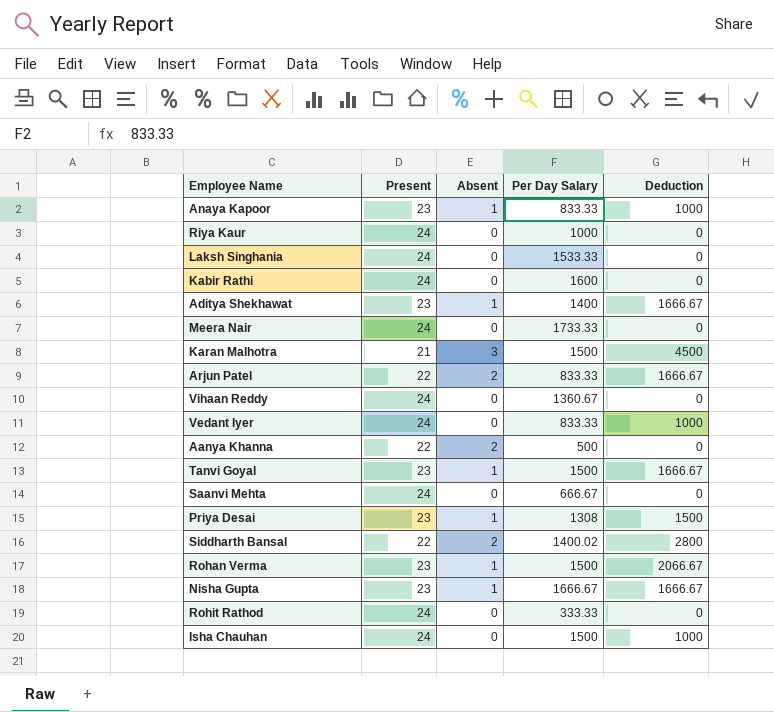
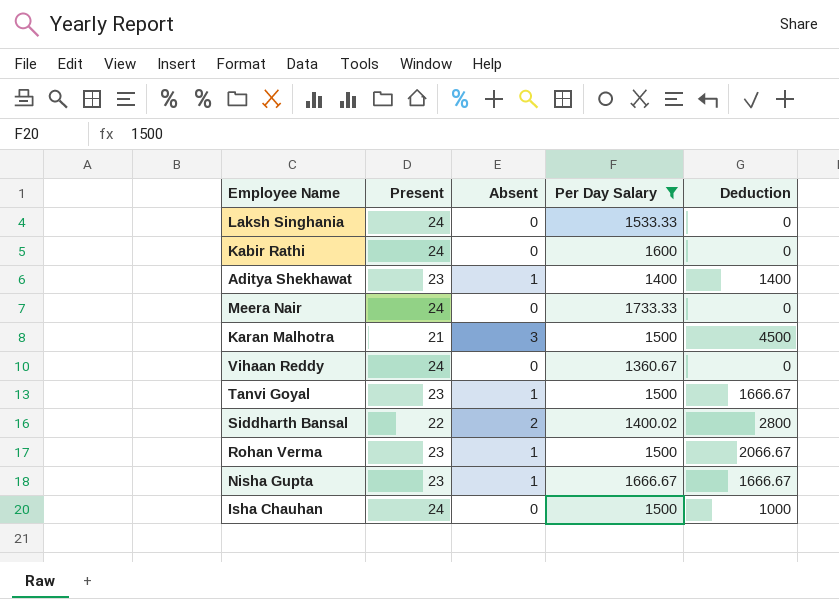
filter: none -> Per Day Salary >= 1360.67
Aditya Shekhawat | Deduction: 1666.67 -> 1400

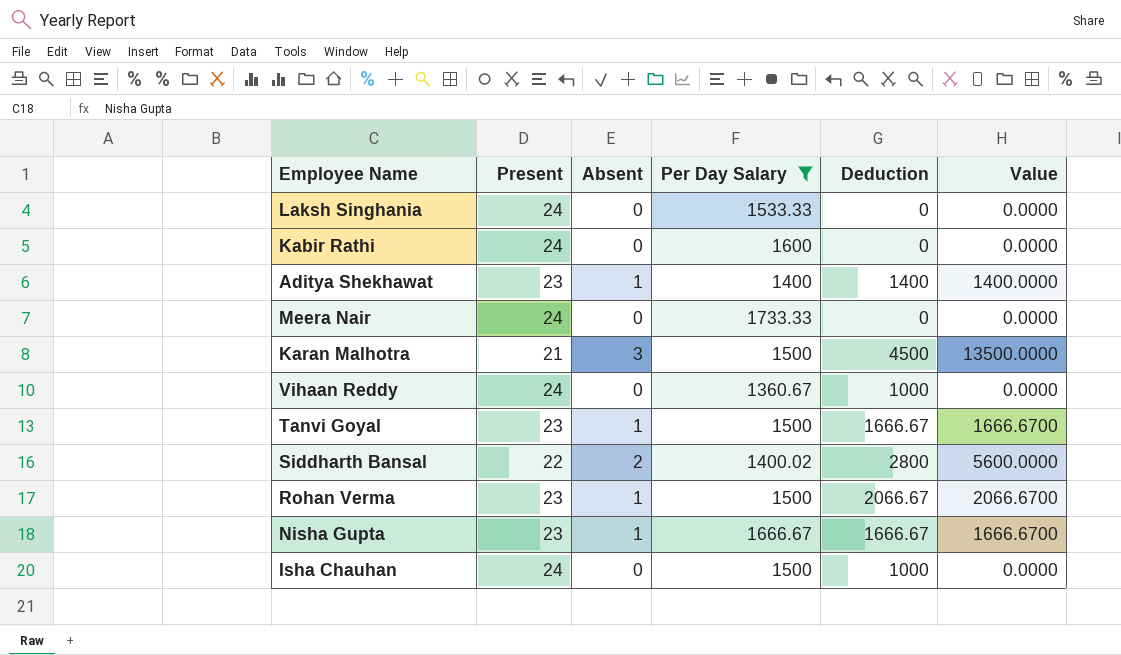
column Value | formula: none -> [Absent] * [Deduction]
Vihaan Reddy | Deduction: 0 -> 1000

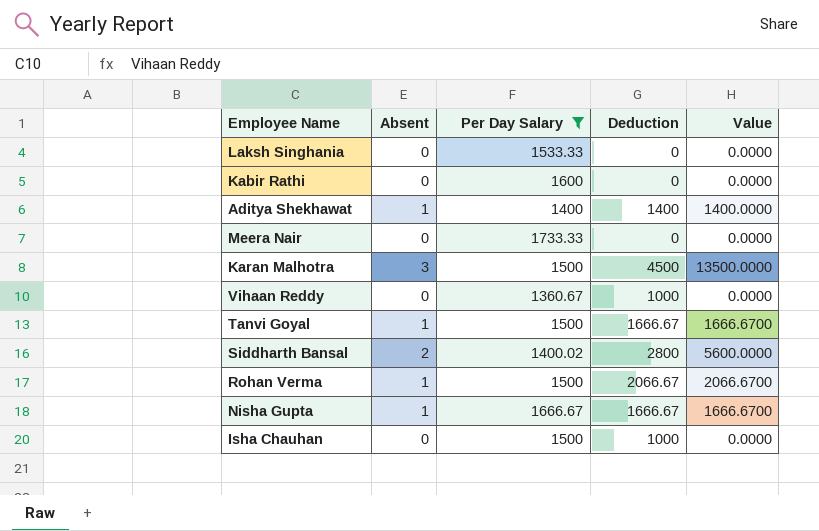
column Present | position: 2 -> none

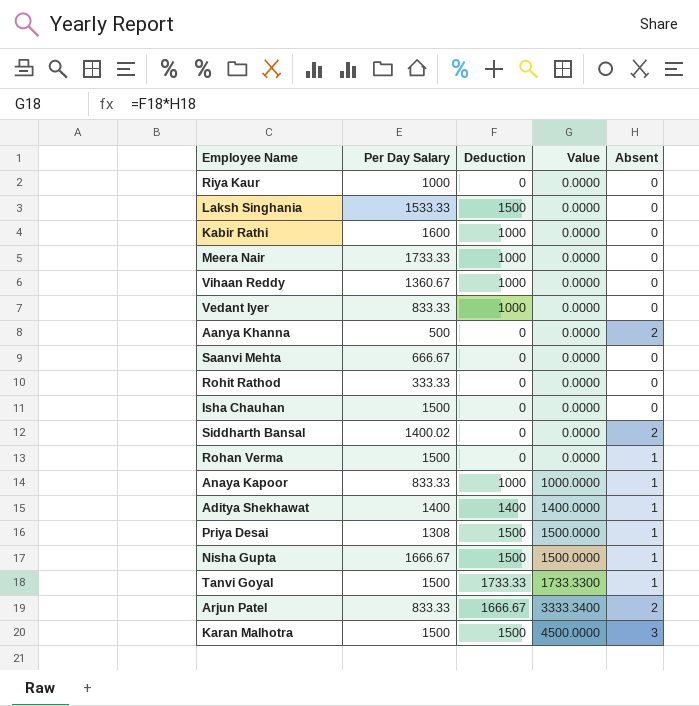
filter: Per Day Salary >= 1360.67 -> none
row order: none -> Value ascending
column Absent | position: 2 -> 5
Laksh Singhania | Deduction: 0 -> 1500
Kabir Rathi | Deduction: 0 -> 1000
Meera Nair | Deduction: 0 -> 1000
Isha Chauhan | Deduction: 1000 -> 0
Siddharth Bansal | Deduction: 2800 -> 0
Siddharth Bansal | Value: 5600.0000 -> 0.0000
Rohan Verma | Deduction: 2066.67 -> 0
Rohan Verma | Value: 2066.6700 -> 0.0000
Nisha Gupta | Deduction: 1666.67 -> 1500
Nisha Gupta | Value: 1666.6700 -> 1500.0000
Tanvi Goyal | Deduction: 1666.67 -> 1733.33
Tanvi Goyal | Value: 1666.6700 -> 1733.3300
Karan Malhotra | Deduction: 4500 -> 1500
Karan Malhotra | Value: 13500.0000 -> 4500.0000

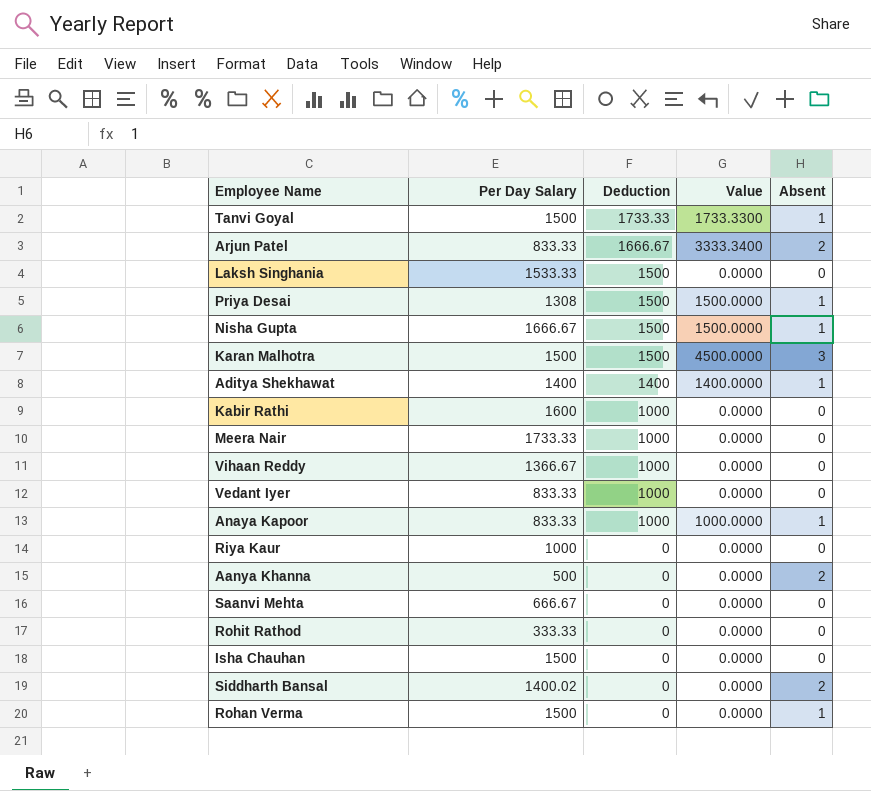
row order: Value ascending -> Deduction descending
Vihaan Reddy | Per Day Salary: 1360.67 -> 1366.67

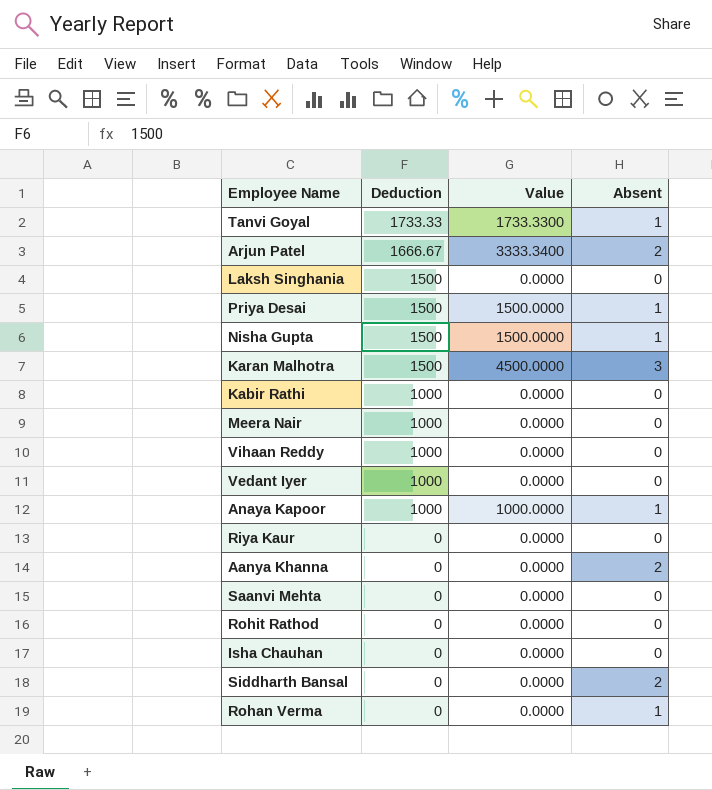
column Per Day Salary | position: 2 -> none
row Aditya Shekhawat: 1400 | 1400 | 1400.0000 | 1 -> none

